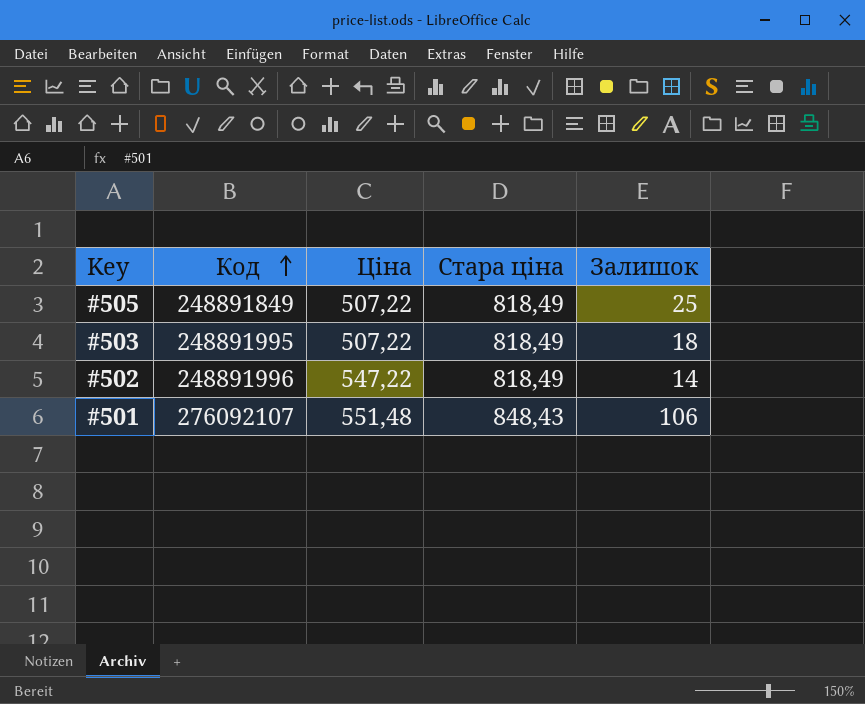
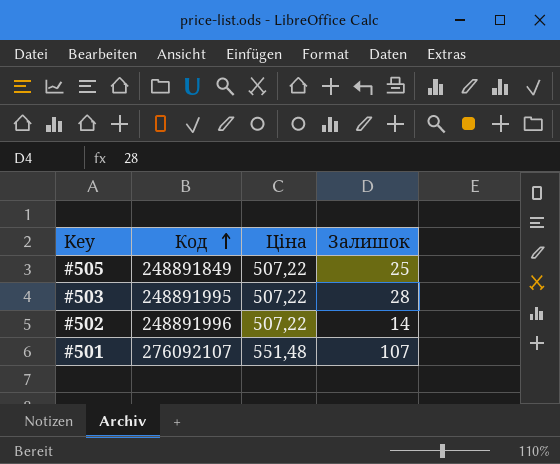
column Стара ціна | position: 4 -> none
#503 | Залишок: 18 -> 28
#502 | Ціна: 547,22 -> 507,22
#501 | Залишок: 106 -> 107

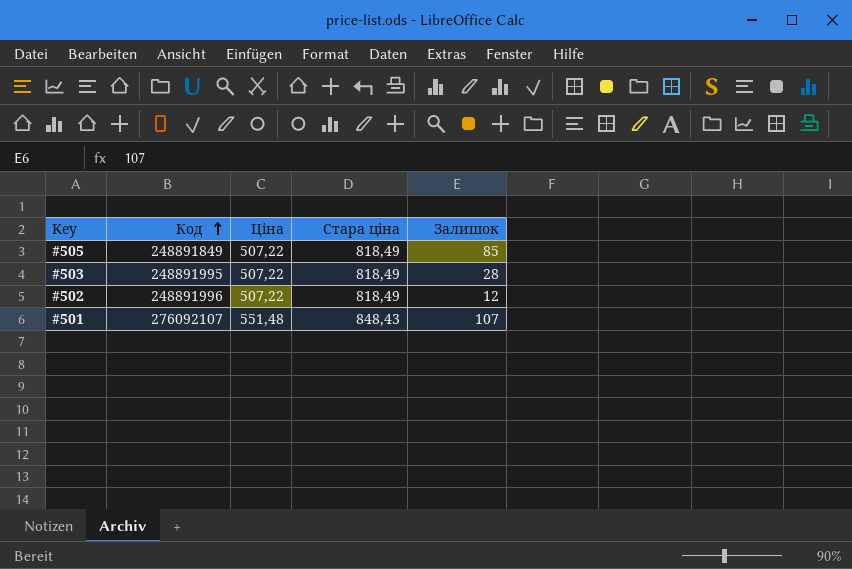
column Стара ціна | position: none -> 4
#505 | Залишок: 25 -> 85
#502 | Залишок: 14 -> 12

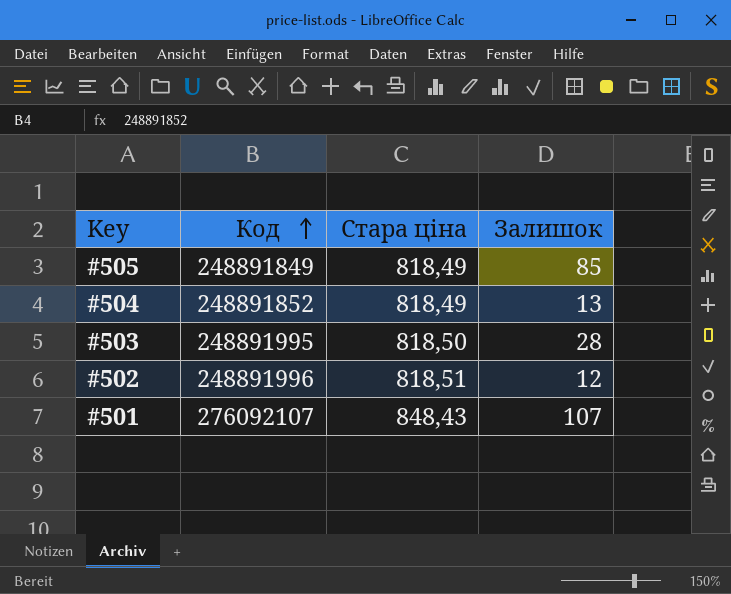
column Ціна | position: 3 -> none
row #504: none -> 248891852 | 818,49 | 13
#503 | Стара ціна: 818,49 -> 818,50
#502 | Стара ціна: 818,49 -> 818,51

